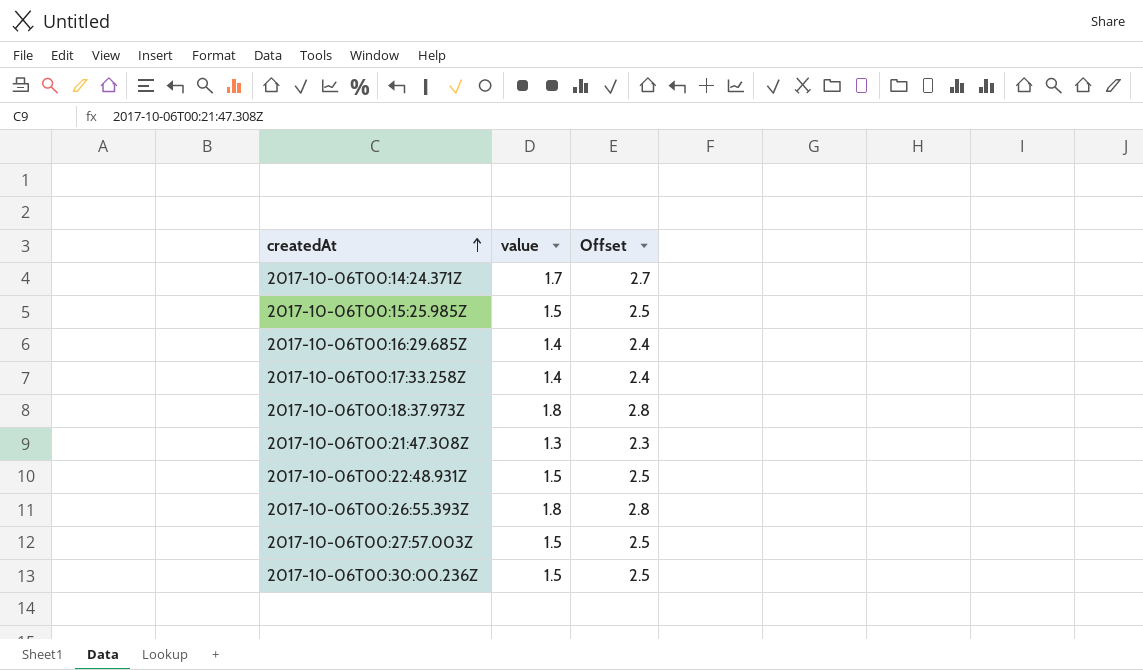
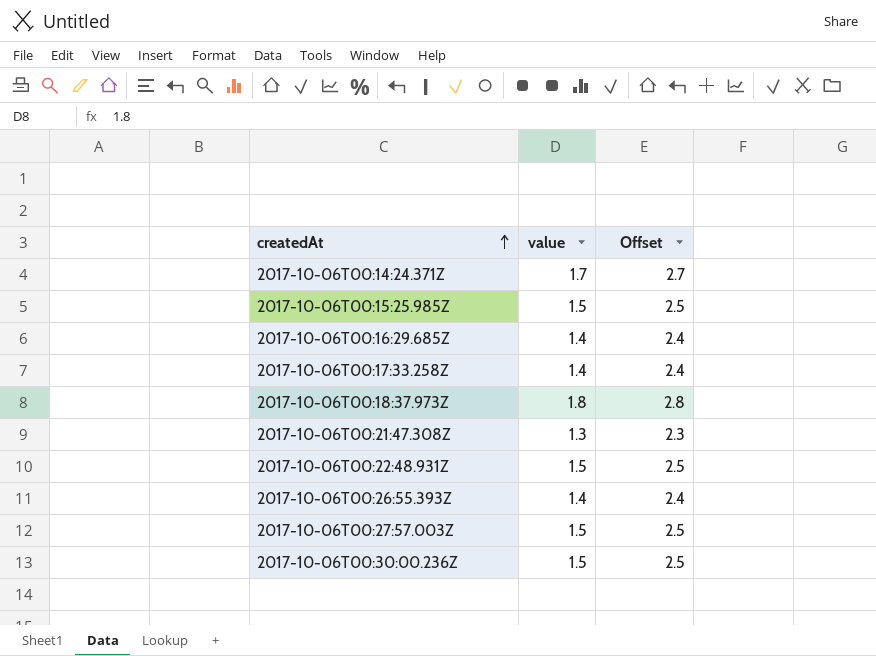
2017-10-06T00:26:55.393Z | value: 1.8 -> 1.4
2017-10-06T00:26:55.393Z | Offset: 2.8 -> 2.4

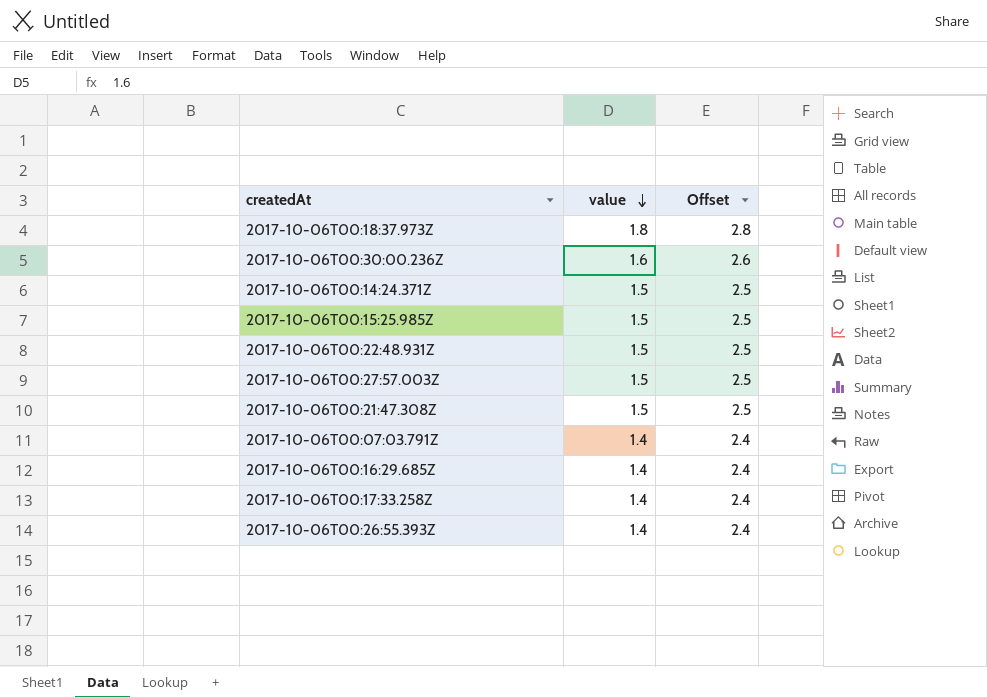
row order: createdAt ascending -> value descending
2017-10-06T00:30:00.236Z | value: 1.5 -> 1.6
2017-10-06T00:30:00.236Z | Offset: 2.5 -> 2.6
2017-10-06T00:14:24.371Z | value: 1.7 -> 1.5
2017-10-06T00:14:24.371Z | Offset: 2.7 -> 2.5
2017-10-06T00:21:47.308Z | value: 1.3 -> 1.5
2017-10-06T00:21:47.308Z | Offset: 2.3 -> 2.5
row 2017-10-06T00:07:03.791Z: none -> 1.4 | 2.4

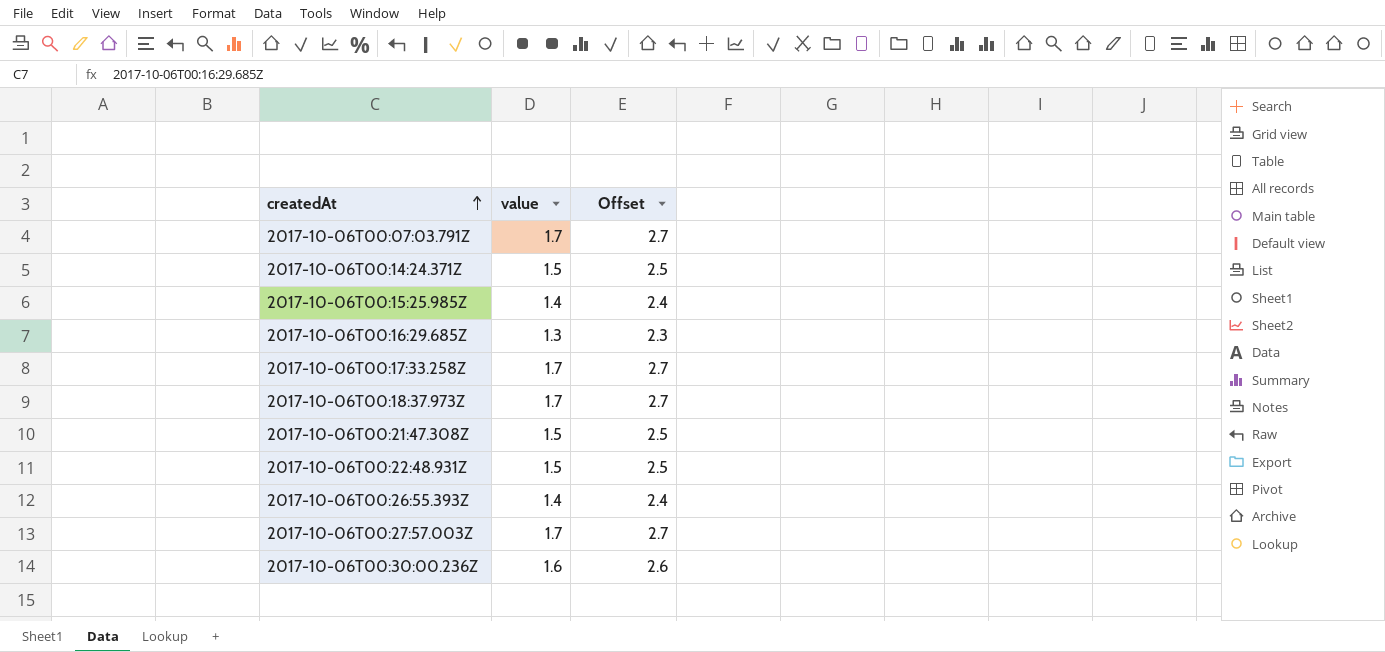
row order: value descending -> createdAt ascending
2017-10-06T00:07:03.791Z | value: 1.4 -> 1.7
2017-10-06T00:07:03.791Z | Offset: 2.4 -> 2.7
2017-10-06T00:15:25.985Z | value: 1.5 -> 1.4
2017-10-06T00:15:25.985Z | Offset: 2.5 -> 2.4
2017-10-06T00:16:29.685Z | value: 1.4 -> 1.3
2017-10-06T00:16:29.685Z | Offset: 2.4 -> 2.3
2017-10-06T00:17:33.258Z | value: 1.4 -> 1.7
2017-10-06T00:17:33.258Z | Offset: 2.4 -> 2.7
2017-10-06T00:18:37.973Z | value: 1.8 -> 1.7
2017-10-06T00:18:37.973Z | Offset: 2.8 -> 2.7
2017-10-06T00:27:57.003Z | value: 1.5 -> 1.7
2017-10-06T00:27:57.003Z | Offset: 2.5 -> 2.7

